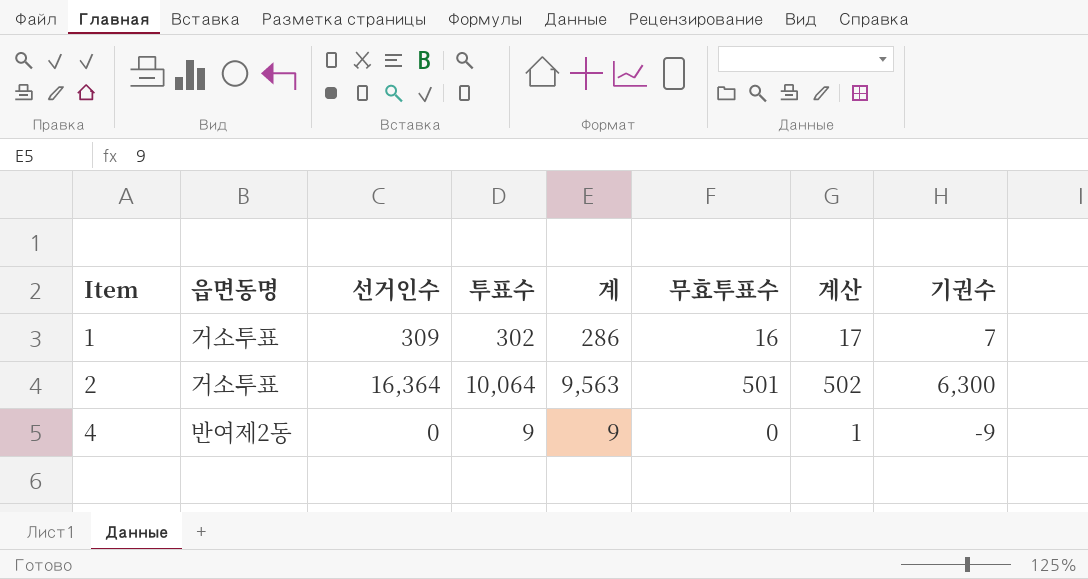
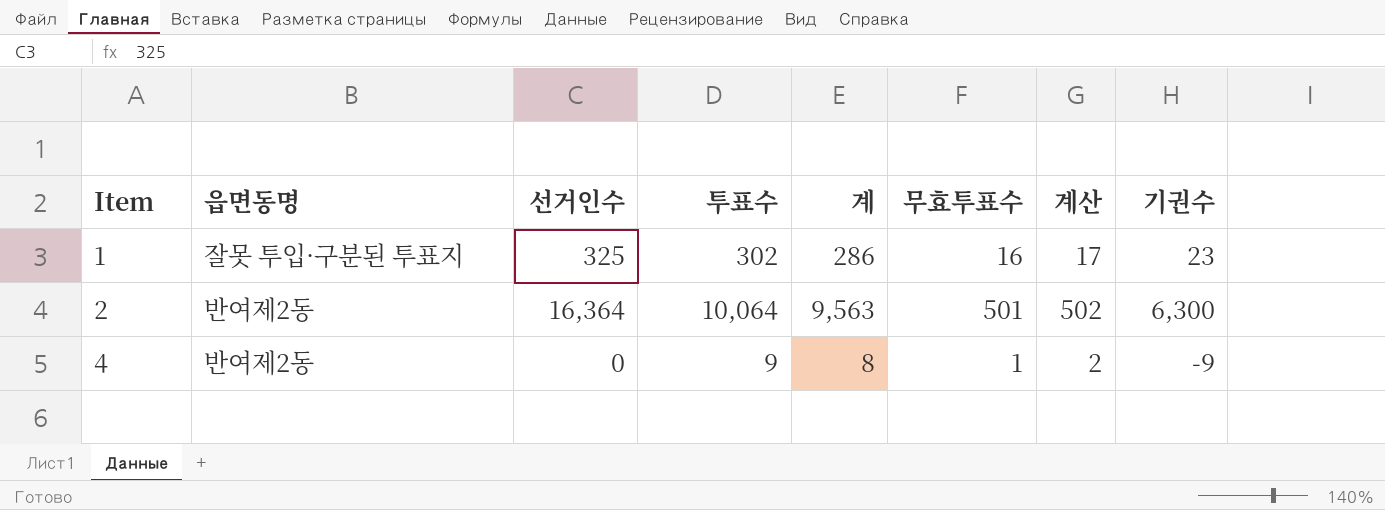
1 | 읍면동명: 거소투표 -> 잘못 투입·구분된 투표지
1 | 선거인수: 309 -> 325
1 | 기권수: 7 -> 23
2 | 읍면동명: 거소투표 -> 반여제2동
4 | 계: 9 -> 8
4 | 무효투표수: 0 -> 1
4 | 계산: 1 -> 2

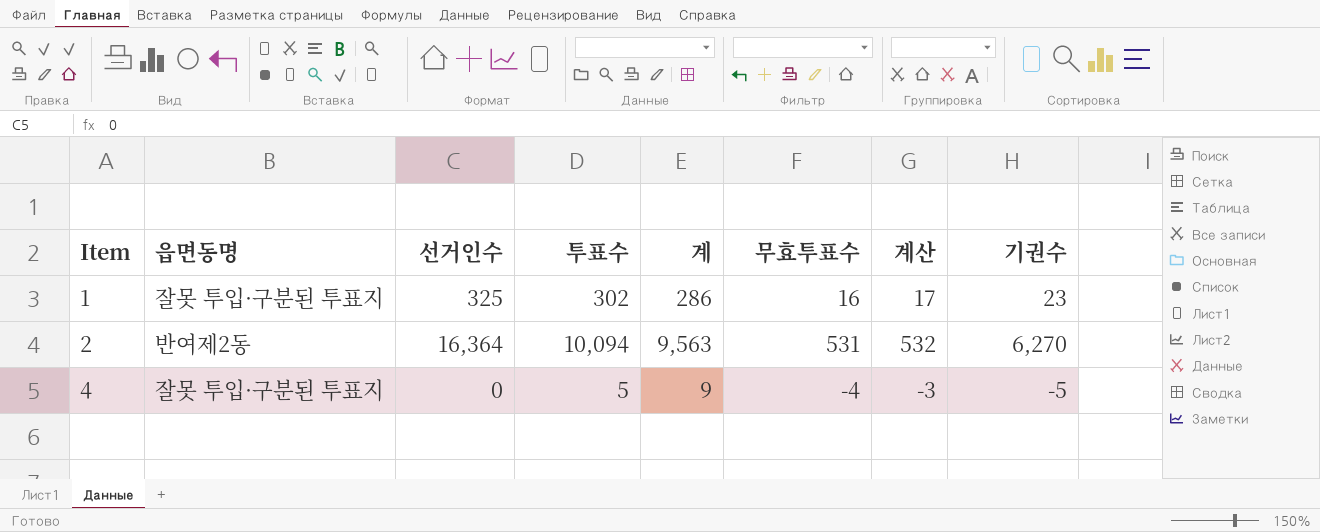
2 | 투표수: 10,064 -> 10,094
2 | 무효투표수: 501 -> 531
2 | 계산: 502 -> 532
2 | 기권수: 6,300 -> 6,270
4 | 읍면동명: 반여제2동 -> 잘못 투입·구분된 투표지
4 | 투표수: 9 -> 5
4 | 계: 8 -> 9
4 | 무효투표수: 1 -> -4
4 | 계산: 2 -> -3
4 | 기권수: -9 -> -5

